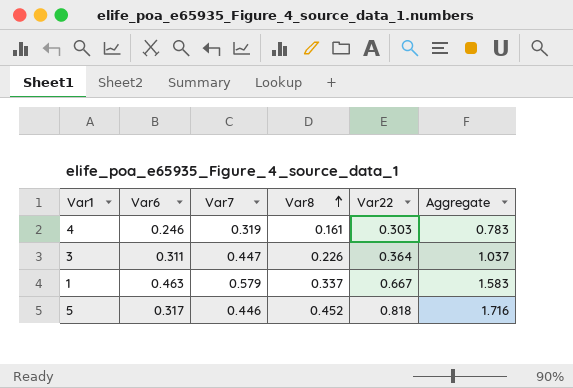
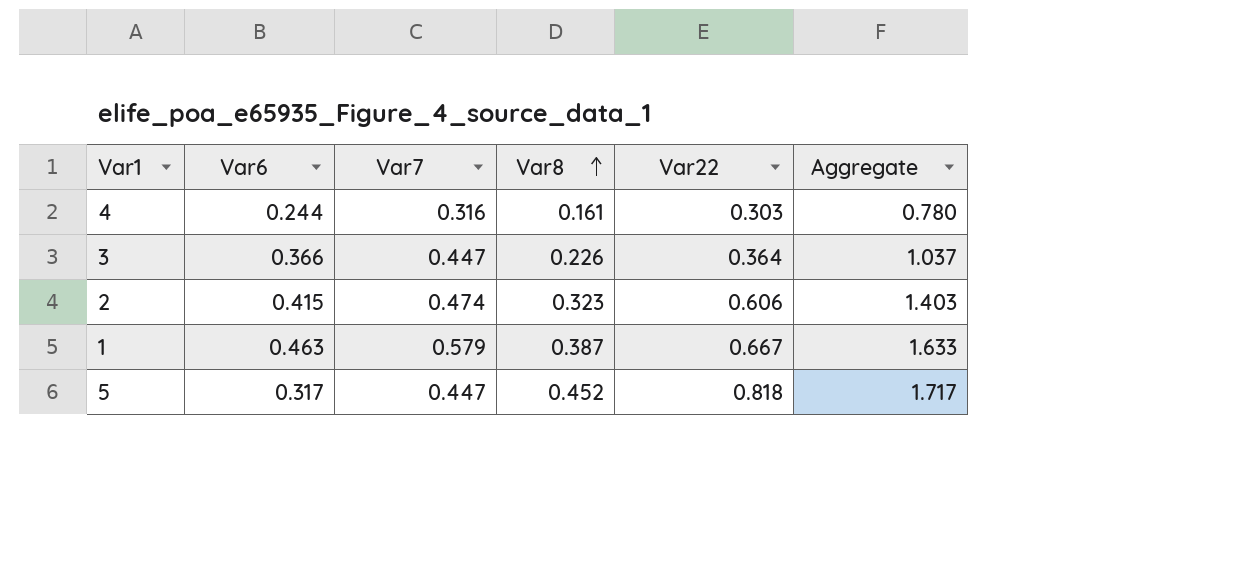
4 | Var6: 0.246 -> 0.244
4 | Var7: 0.319 -> 0.316
4 | Aggregate: 0.783 -> 0.780
3 | Var6: 0.311 -> 0.366
row 2: none -> 0.415 | 0.474 | 0.323 | 0.606 | 1.403
1 | Var8: 0.337 -> 0.387
1 | Aggregate: 1.583 -> 1.633
5 | Var7: 0.446 -> 0.447
5 | Aggregate: 1.716 -> 1.717

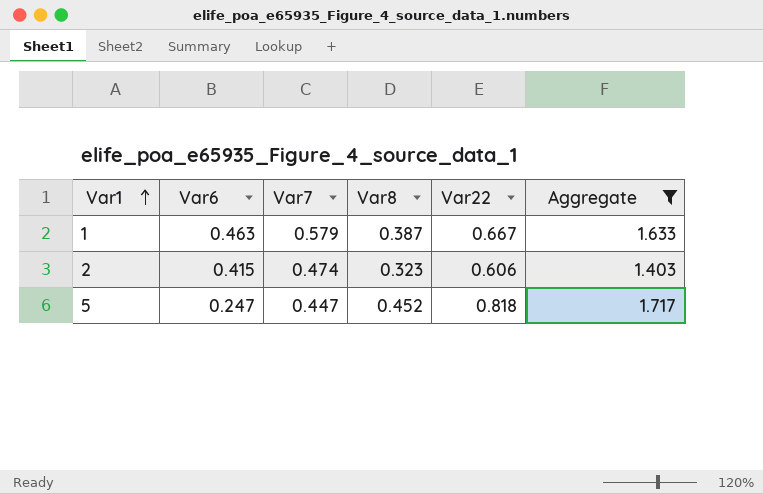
filter: none -> Aggregate >= 1.403
row order: Var8 ascending -> Var1 ascending
5 | Var6: 0.317 -> 0.247

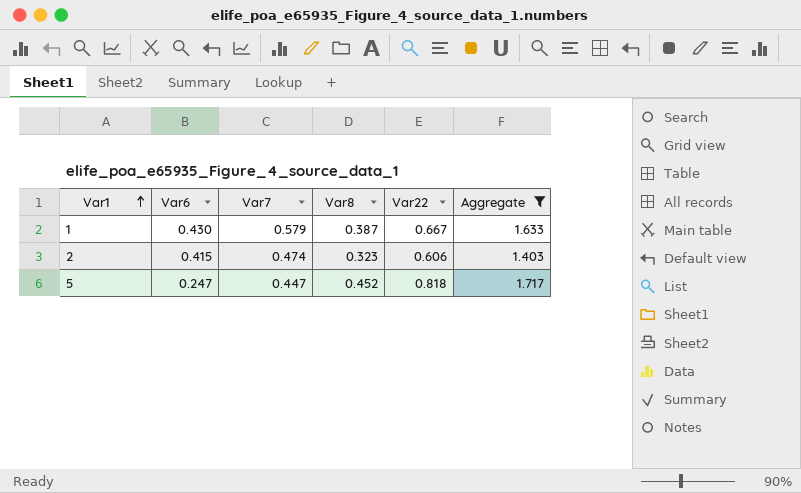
1 | Var6: 0.463 -> 0.430

